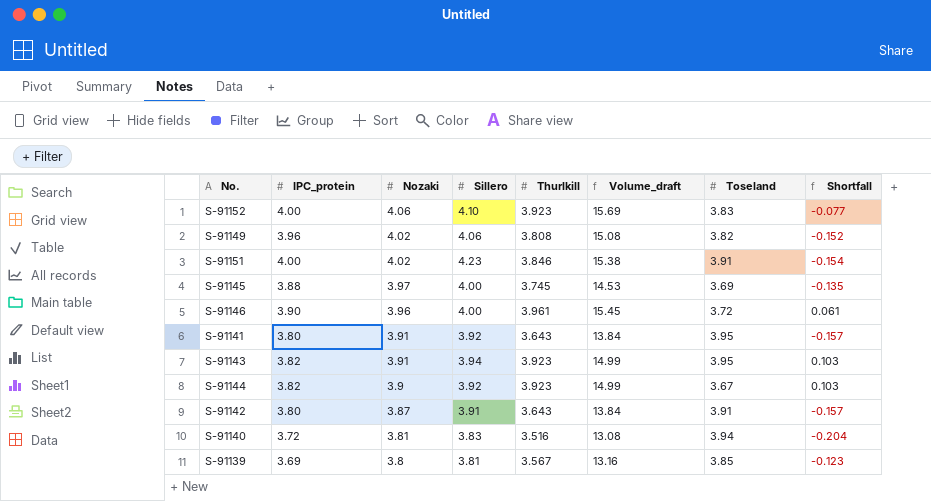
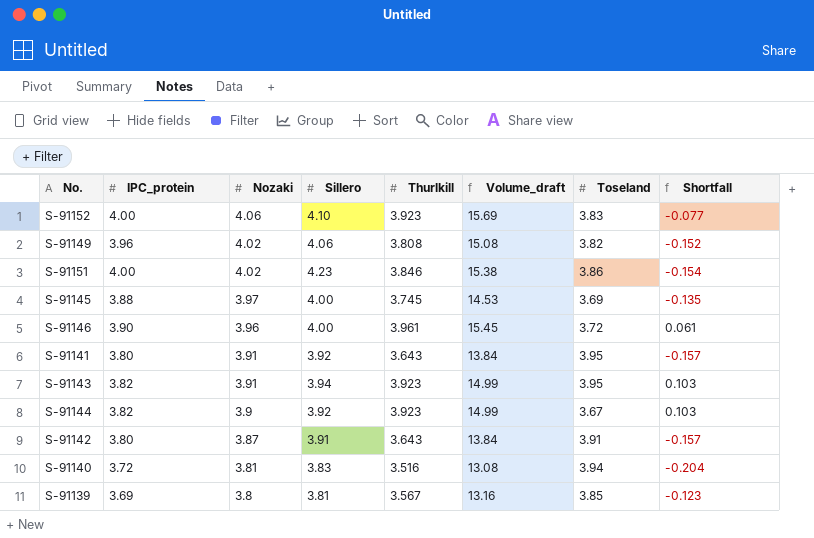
S-91151 | Toseland: 3.91 -> 3.86

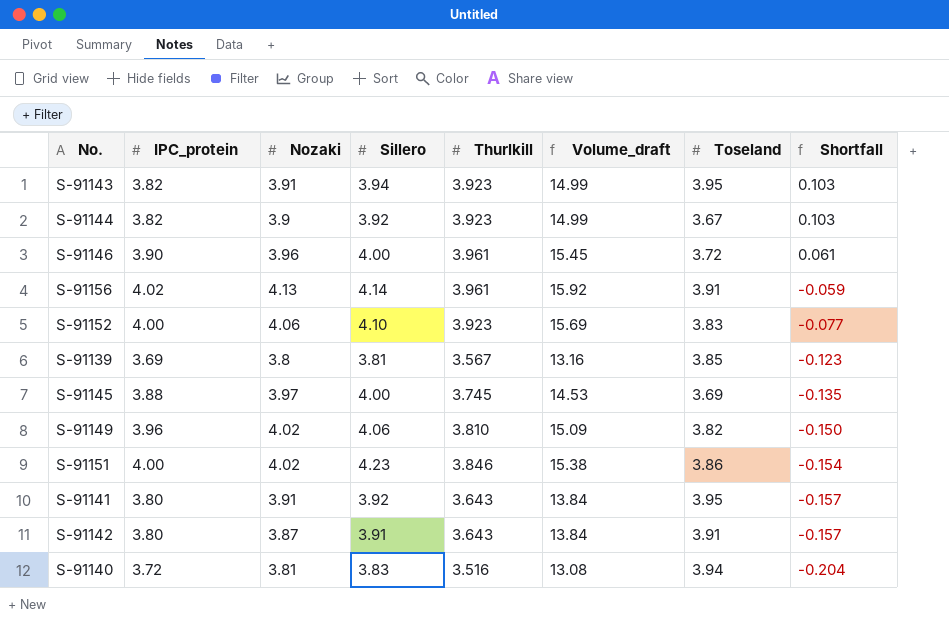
row order: Nozaki descending -> Shortfall descending
row S-91156: none -> 4.02 | 4.13 | 4.14 | 3.961 | 15.92 | 3.91 | -0.059
S-91149 | Thurlkill: 3.808 -> 3.810
S-91149 | Volume_draft: 15.08 -> 15.09
S-91149 | Shortfall: -0.152 -> -0.150

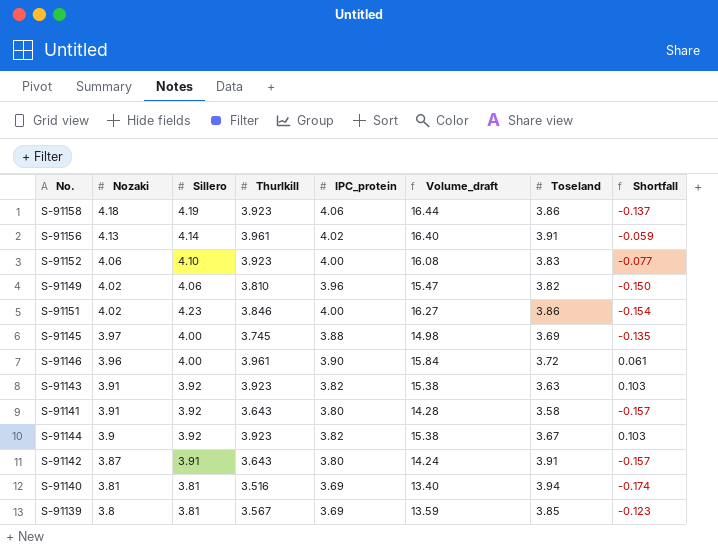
row order: Shortfall descending -> Nozaki descending
column IPC_protein | position: 2 -> 5
column Volume_draft | formula: [IPC_protein] * [Thurlkill] -> [Sillero] * [Thurlkill]
row S-91158: none -> 4.18 | 4.19 | 3.923 | 4.06 | 16.44 | 3.86 | -0.137
S-91143 | Sillero: 3.94 -> 3.92
S-91143 | Toseland: 3.95 -> 3.63
S-91141 | Toseland: 3.95 -> 3.58
S-91140 | Sillero: 3.83 -> 3.81
S-91140 | IPC_protein: 3.72 -> 3.69
S-91140 | Shortfall: -0.204 -> -0.174

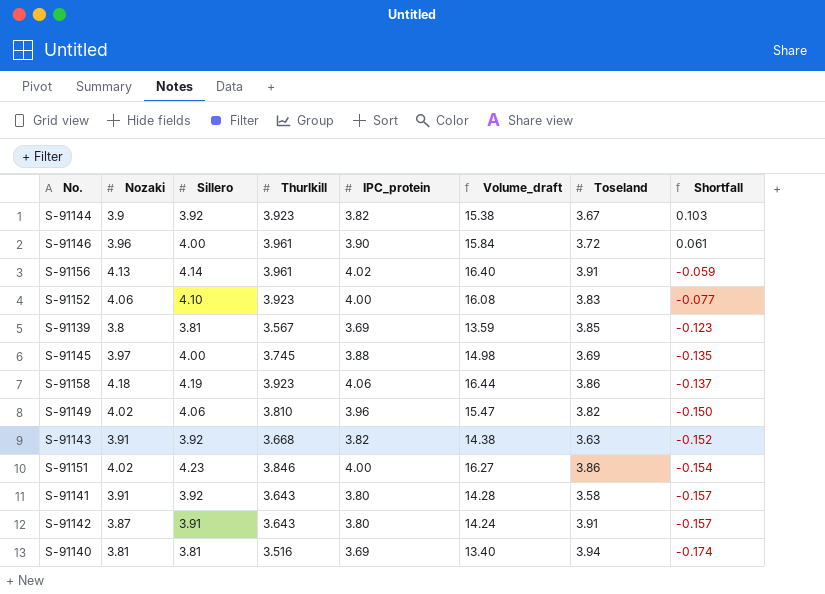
row order: Nozaki descending -> Shortfall descending
S-91143 | Thurlkill: 3.923 -> 3.668
S-91143 | Volume_draft: 15.38 -> 14.38
S-91143 | Shortfall: 0.103 -> -0.152

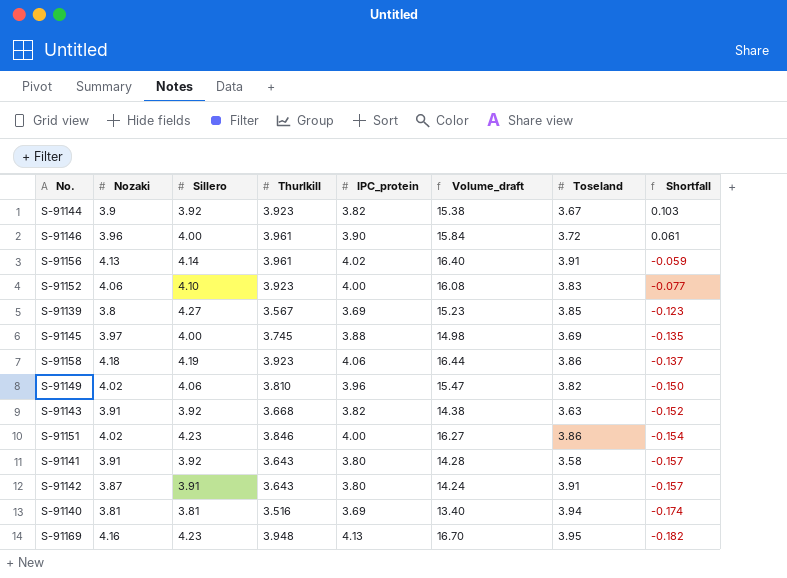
S-91139 | Sillero: 3.81 -> 4.27
S-91139 | Volume_draft: 13.59 -> 15.23
row S-91169: none -> 4.16 | 4.23 | 3.948 | 4.13 | 16.70 | 3.95 | -0.182

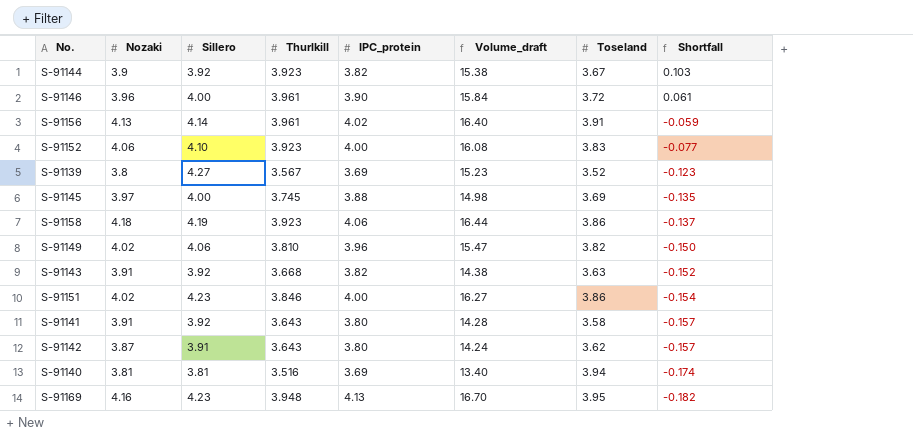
S-91139 | Toseland: 3.85 -> 3.52
S-91142 | Toseland: 3.91 -> 3.62

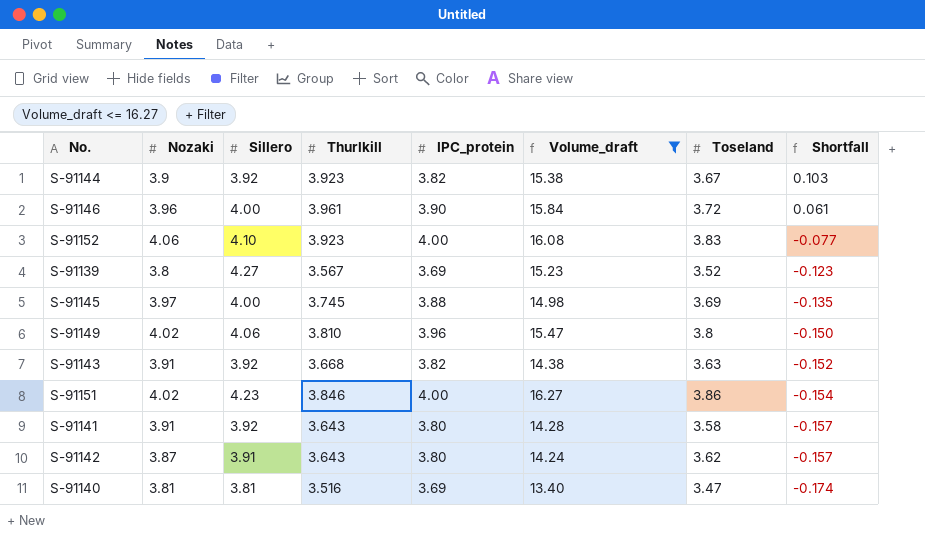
filter: none -> Volume_draft <= 16.27
S-91149 | Toseland: 3.82 -> 3.8
S-91140 | Toseland: 3.94 -> 3.47

